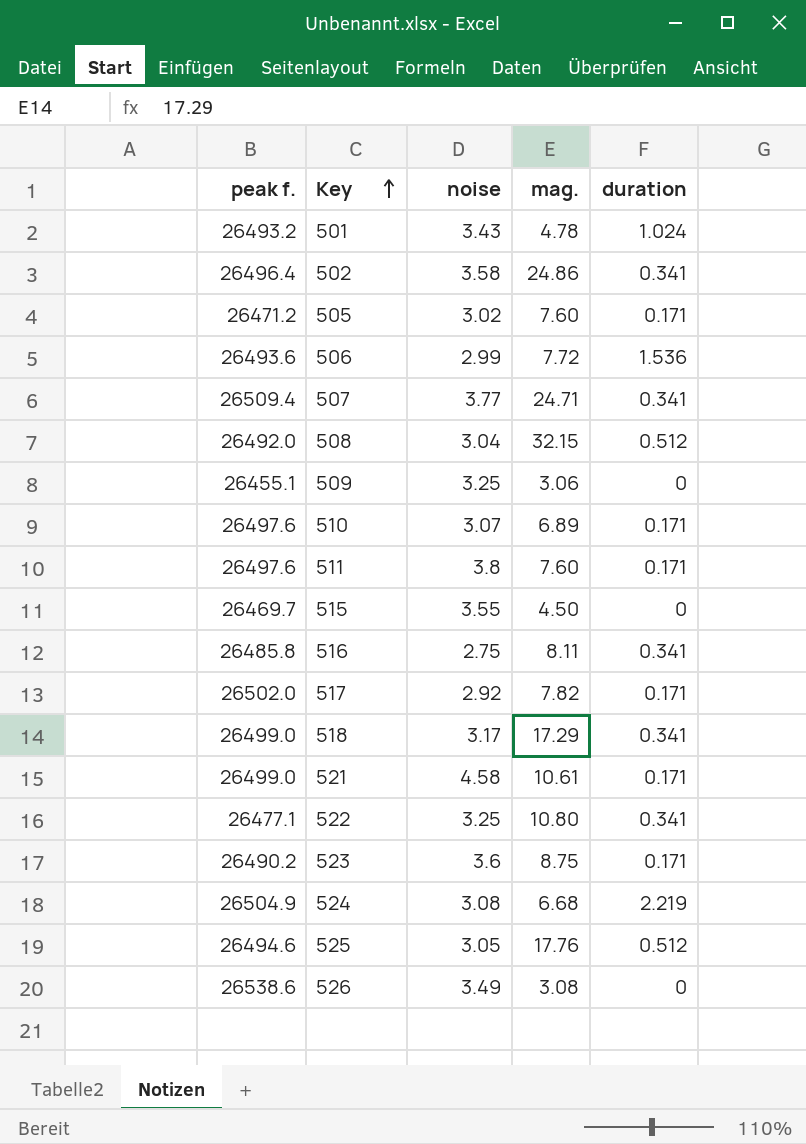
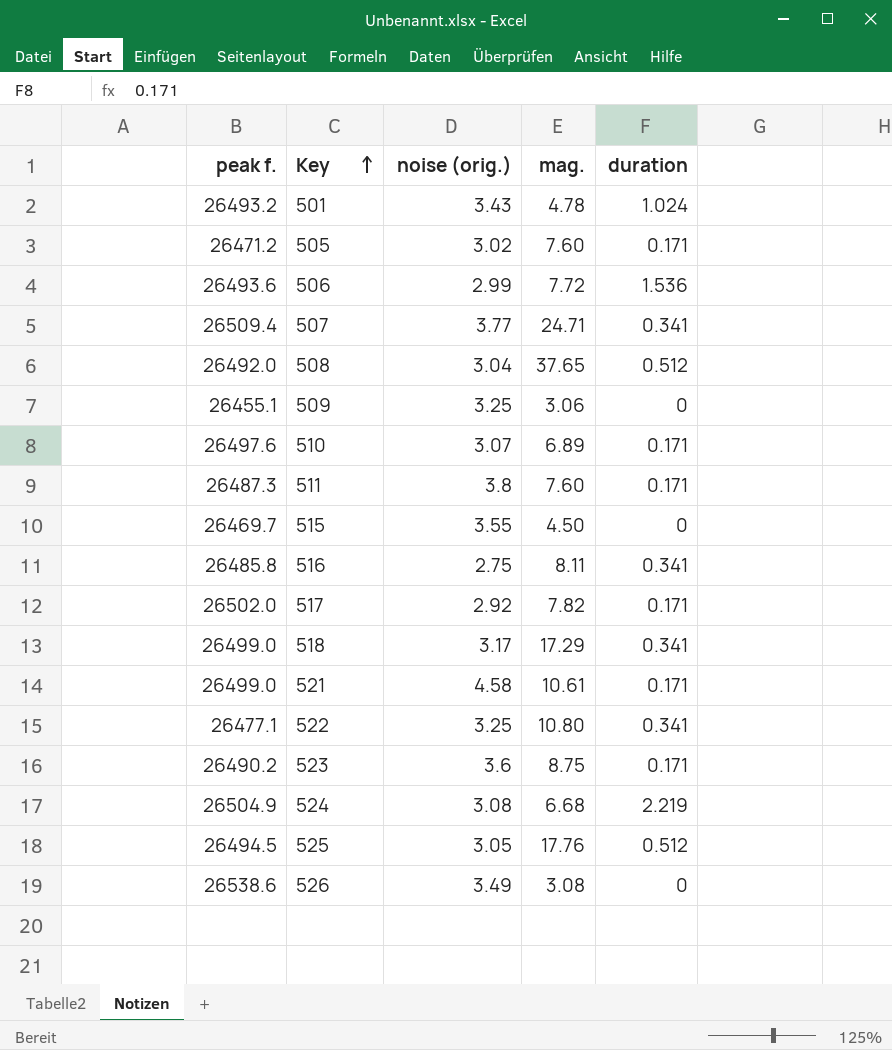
column name: noise -> noise (orig.)
row 502: 26496.4 | 3.58 | 24.86 | 0.341 -> none
508 | mag.: 32.15 -> 37.65
511 | peak f.: 26497.6 -> 26487.3
525 | peak f.: 26494.6 -> 26494.5

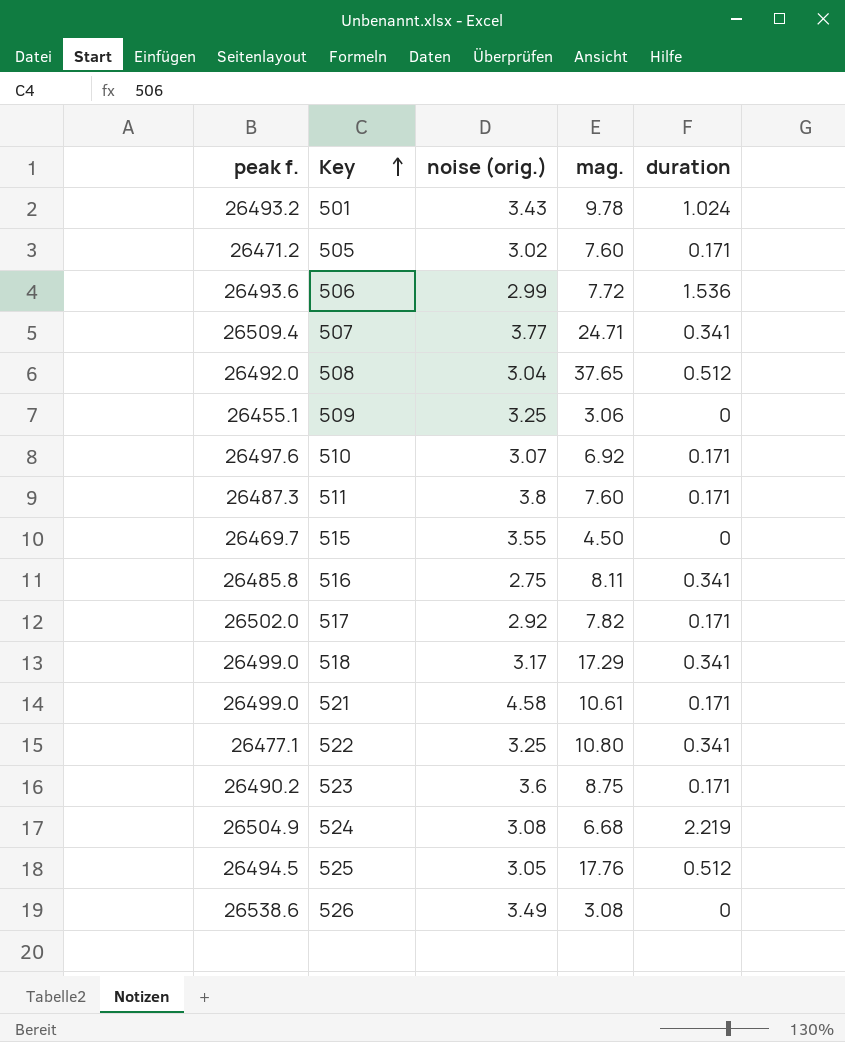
501 | mag.: 4.78 -> 9.78
510 | mag.: 6.89 -> 6.92

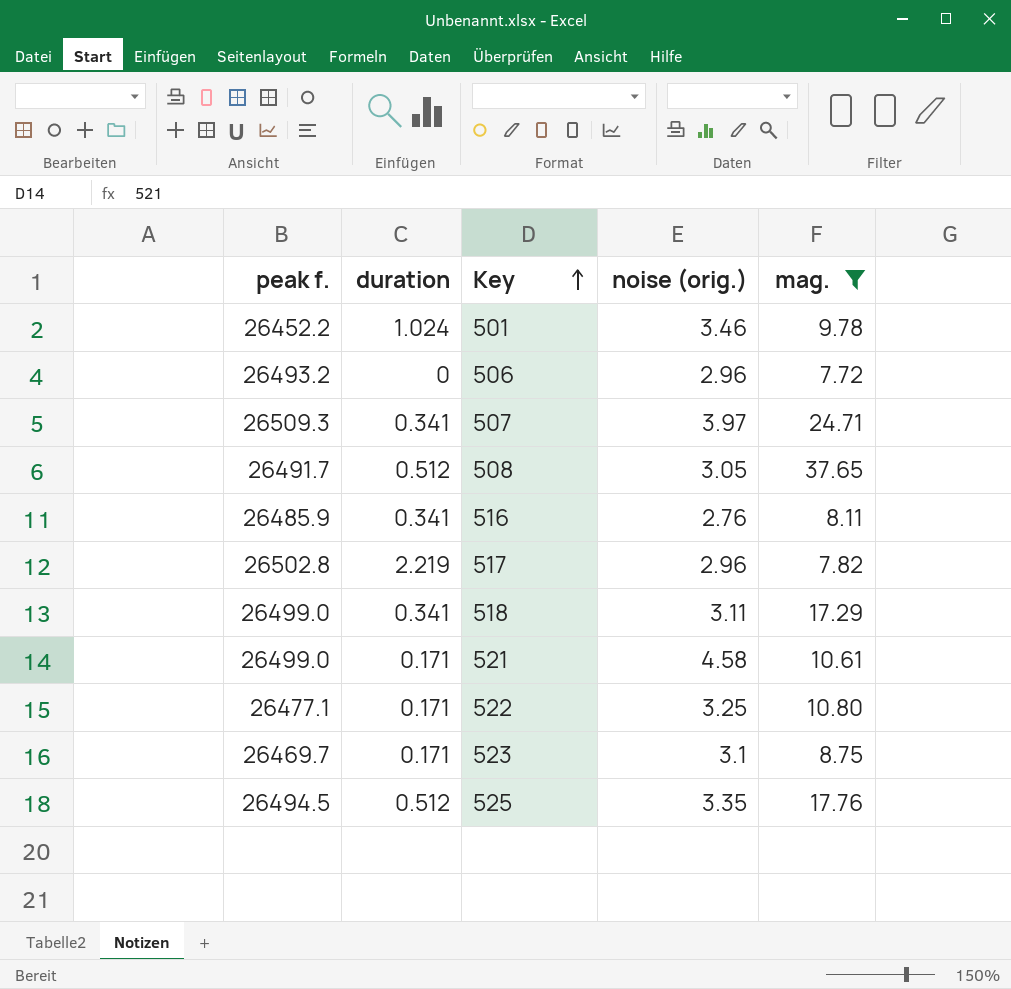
filter: none -> mag. >= 7.72
column duration | position: 5 -> 2
501 | peak f.: 26493.2 -> 26452.2
501 | noise (orig.): 3.43 -> 3.46
506 | peak f.: 26493.6 -> 26493.2
506 | duration: 1.536 -> 0
506 | noise (orig.): 2.99 -> 2.96
507 | peak f.: 26509.4 -> 26509.3
507 | noise (orig.): 3.77 -> 3.97
508 | peak f.: 26492.0 -> 26491.7
508 | noise (orig.): 3.04 -> 3.05
516 | peak f.: 26485.8 -> 26485.9
516 | noise (orig.): 2.75 -> 2.76
517 | peak f.: 26502.0 -> 26502.8
517 | duration: 0.171 -> 2.219
517 | noise (orig.): 2.92 -> 2.96
518 | noise (orig.): 3.17 -> 3.11
522 | duration: 0.341 -> 0.171
523 | peak f.: 26490.2 -> 26469.7
523 | noise (orig.): 3.6 -> 3.1
525 | noise (orig.): 3.05 -> 3.35

